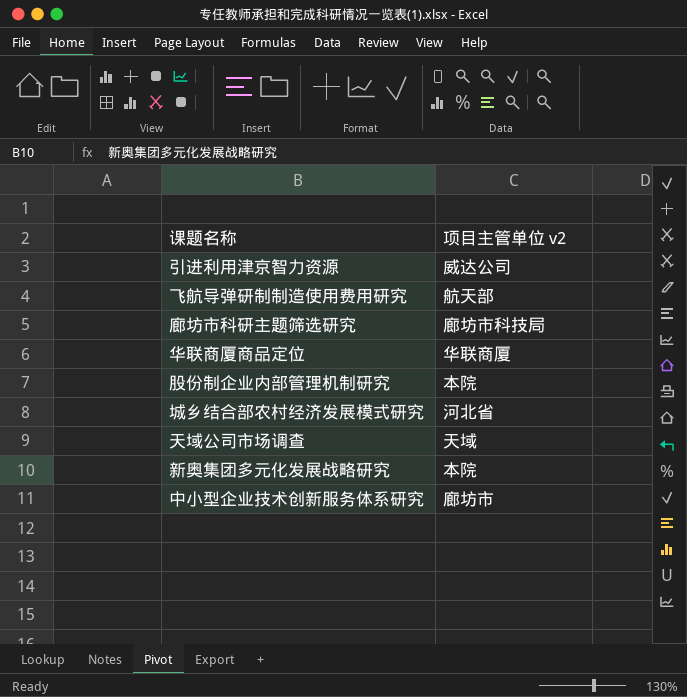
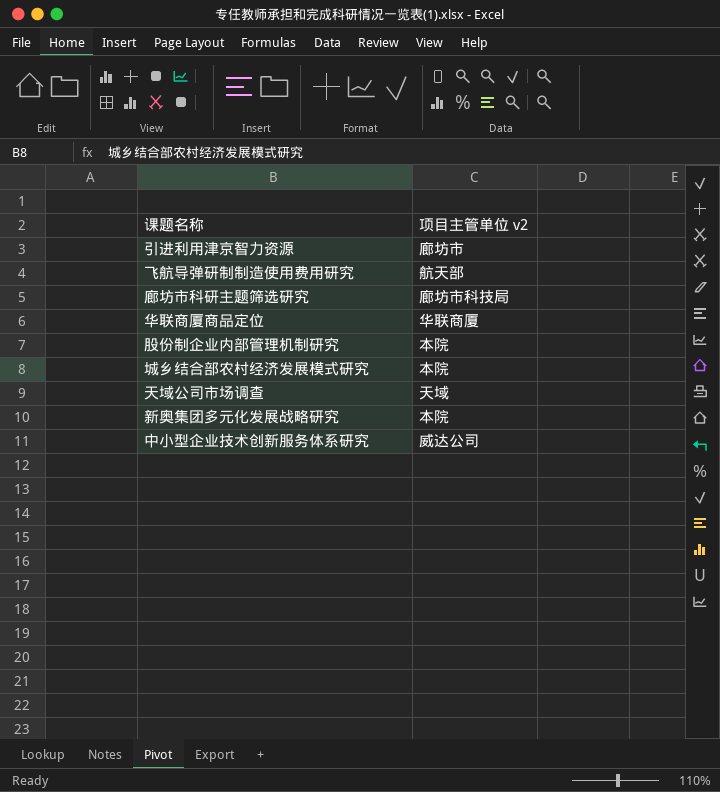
引进利用津京智力资源 | 项目主管单位 v2: 威达公司 -> 廊坊市
城乡结合部农村经济发展模式研究 | 项目主管单位 v2: 河北省 -> 本院
中小型企业技术创新服务体系研究 | 项目主管单位 v2: 廊坊市 -> 威达公司

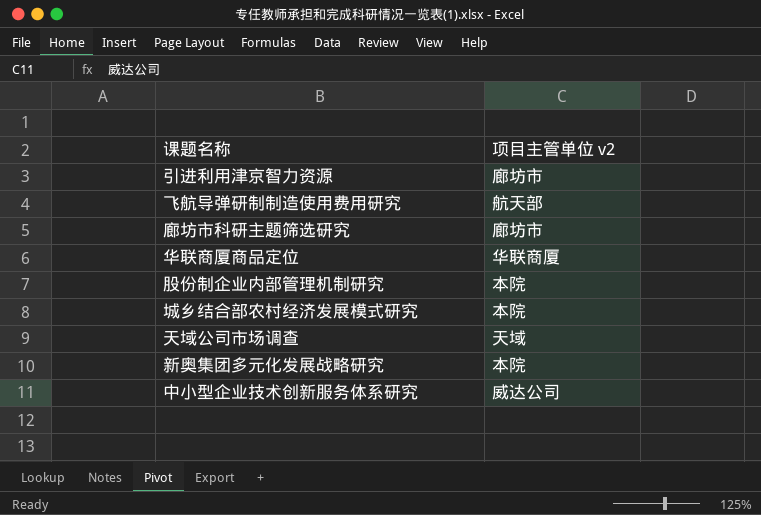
廊坊市科研主题筛选研究 | 项目主管单位 v2: 廊坊市科技局 -> 廊坊市

